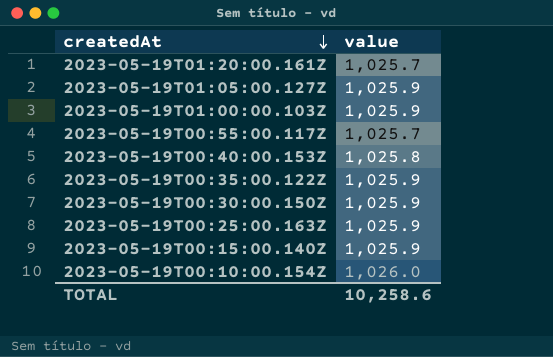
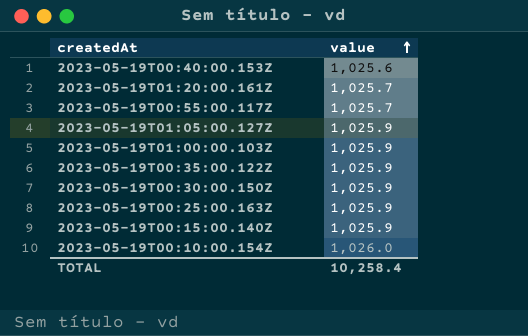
row order: createdAt descending -> value ascending
2023-05-19T00:40:00.153Z | value: 1,025.8 -> 1,025.6
TOTAL | value: 10,258.6 -> 10,258.4

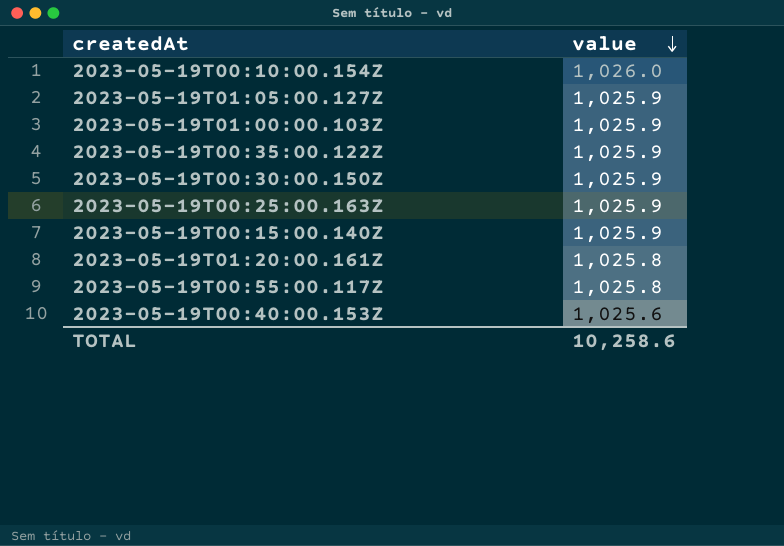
row order: value ascending -> value descending
2023-05-19T01:20:00.161Z | value: 1,025.7 -> 1,025.8
2023-05-19T00:55:00.117Z | value: 1,025.7 -> 1,025.8
TOTAL | value: 10,258.4 -> 10,258.6

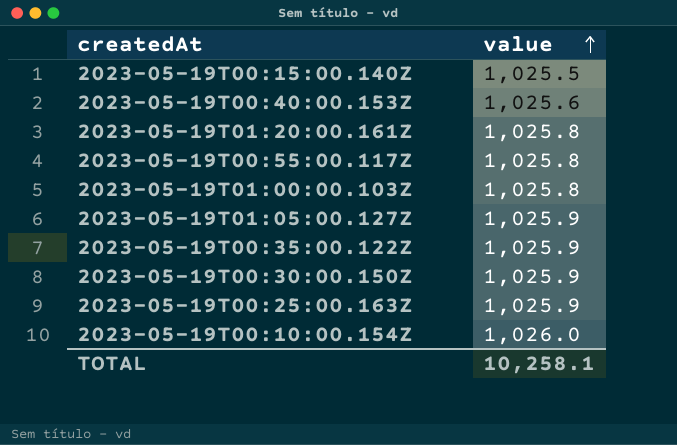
row order: value descending -> value ascending
2023-05-19T00:15:00.140Z | value: 1,025.9 -> 1,025.5
2023-05-19T01:00:00.103Z | value: 1,025.9 -> 1,025.8
TOTAL | value: 10,258.6 -> 10,258.1

